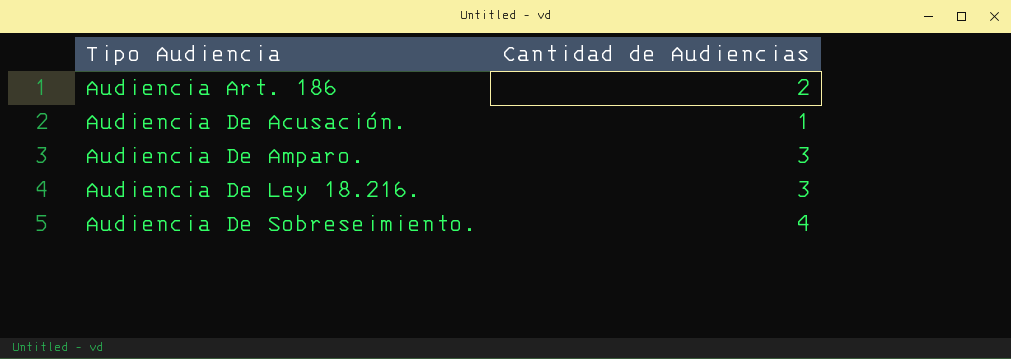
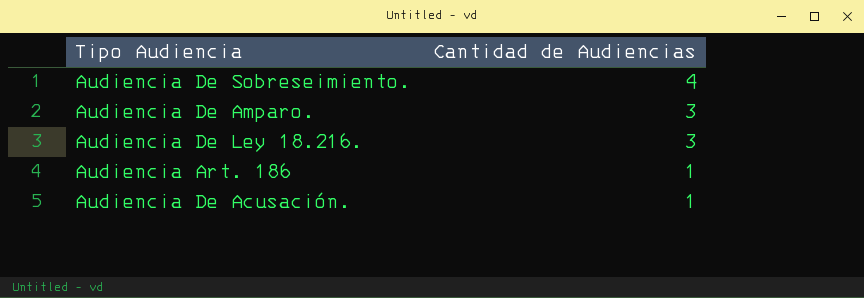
row order: Tipo Audiencia ascending -> Cantidad de Audiencias descending
Audiencia Art. 186 | Cantidad de Audiencias: 2 -> 1

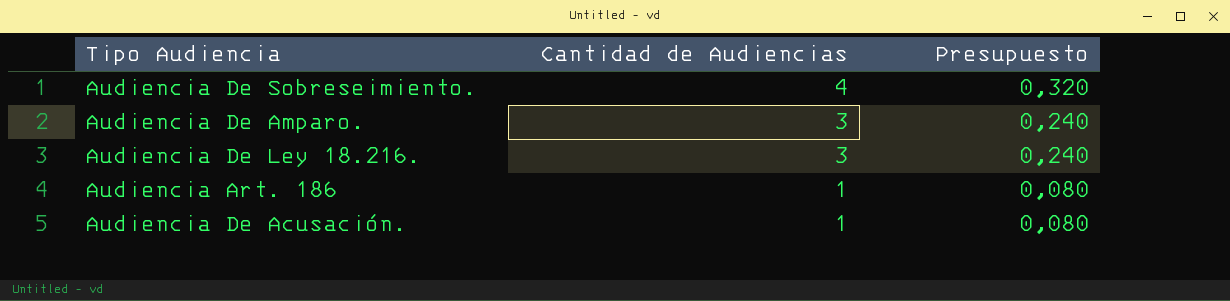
column Presupuesto | formula: none -> [Cantidad de Audiencias] * 0,08

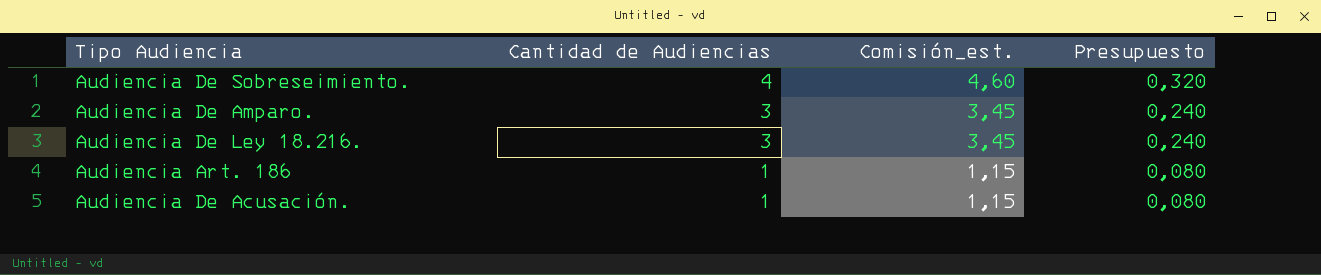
column Comisión_est. | formula: none -> [Cantidad de Audiencias] * 1,15

